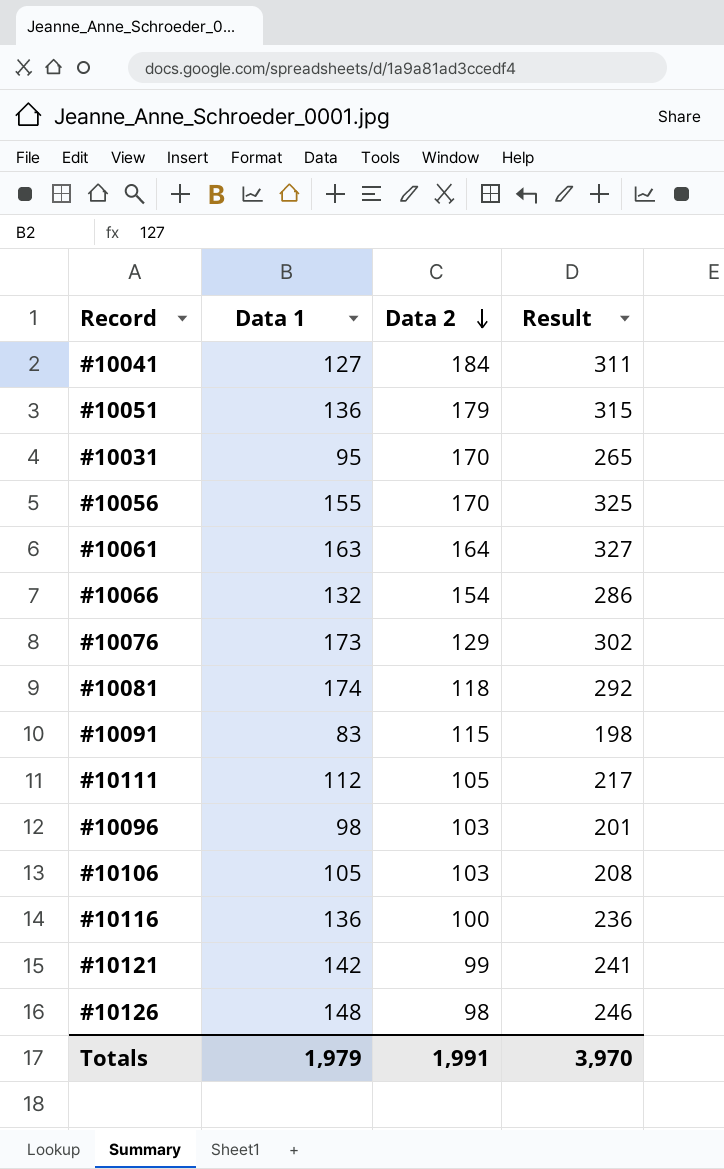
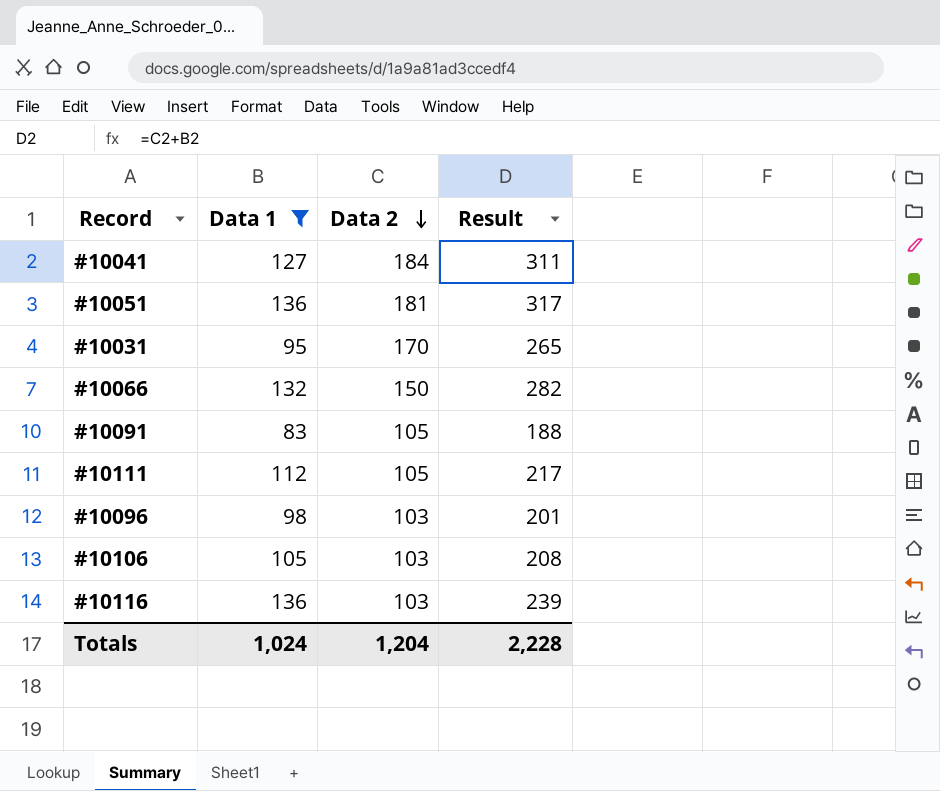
filter: none -> Data 1 <= 136
#10051 | Data 2: 179 -> 181
#10051 | Result: 315 -> 317
#10066 | Data 2: 154 -> 150
#10066 | Result: 286 -> 282
#10091 | Data 2: 115 -> 105
#10091 | Result: 198 -> 188
#10116 | Data 2: 100 -> 103
#10116 | Result: 236 -> 239
Totals | Data 1: 1,979 -> 1,024
Totals | Data 2: 1,991 -> 1,204
Totals | Result: 3,970 -> 2,228

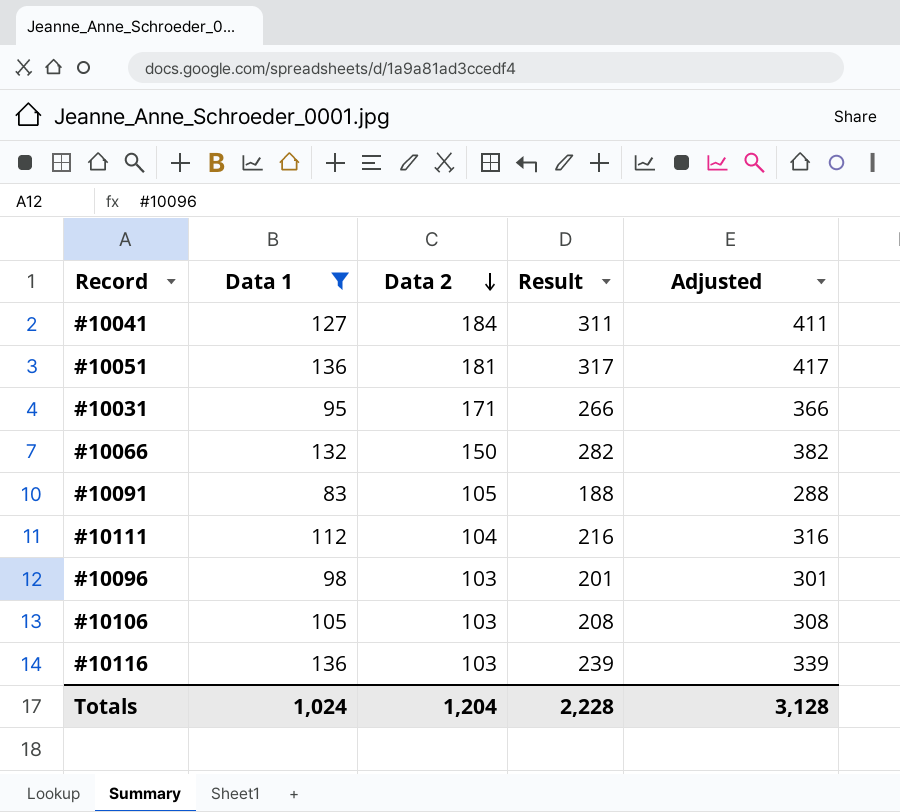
column Adjusted | formula: none -> [Result] + 100
#10031 | Data 2: 170 -> 171
#10031 | Result: 265 -> 266
#10111 | Data 2: 105 -> 104
#10111 | Result: 217 -> 216

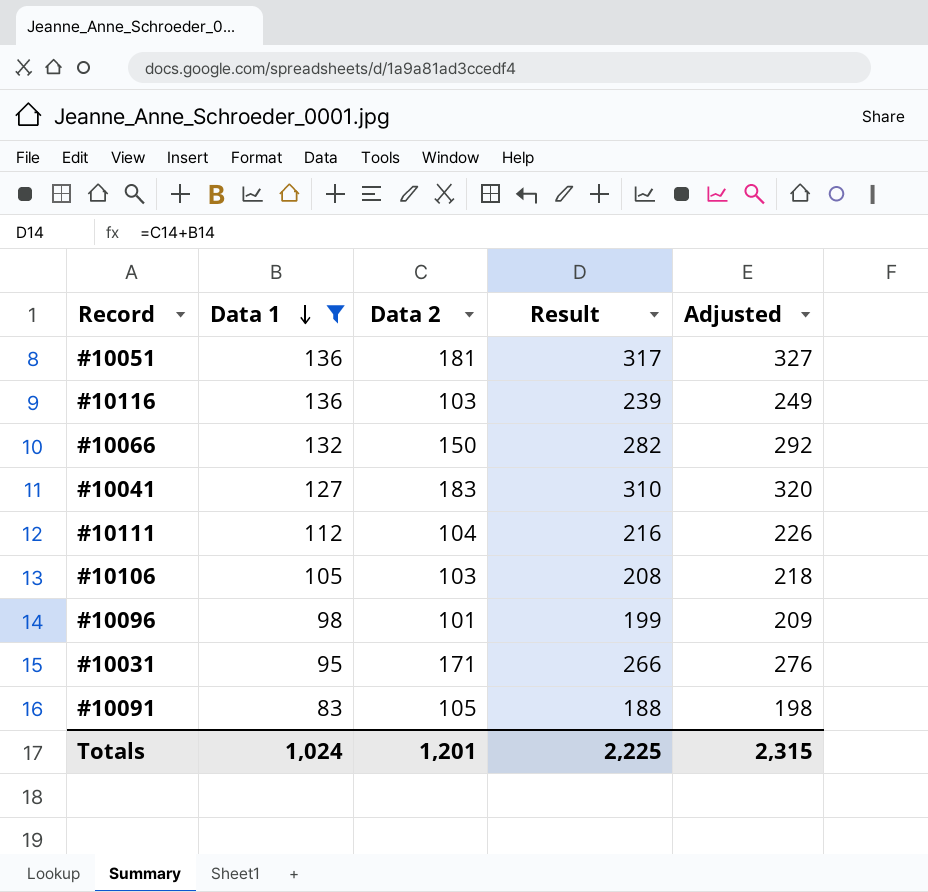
row order: Data 2 descending -> Data 1 descending
column Adjusted | formula: [Result] + 100 -> [Result] + 10
#10041 | Data 2: 184 -> 183
#10041 | Result: 311 -> 310
#10096 | Data 2: 103 -> 101
#10096 | Result: 201 -> 199
Totals | Data 2: 1,204 -> 1,201
Totals | Result: 2,228 -> 2,225
Totals | Adjusted: 3,128 -> 2,315

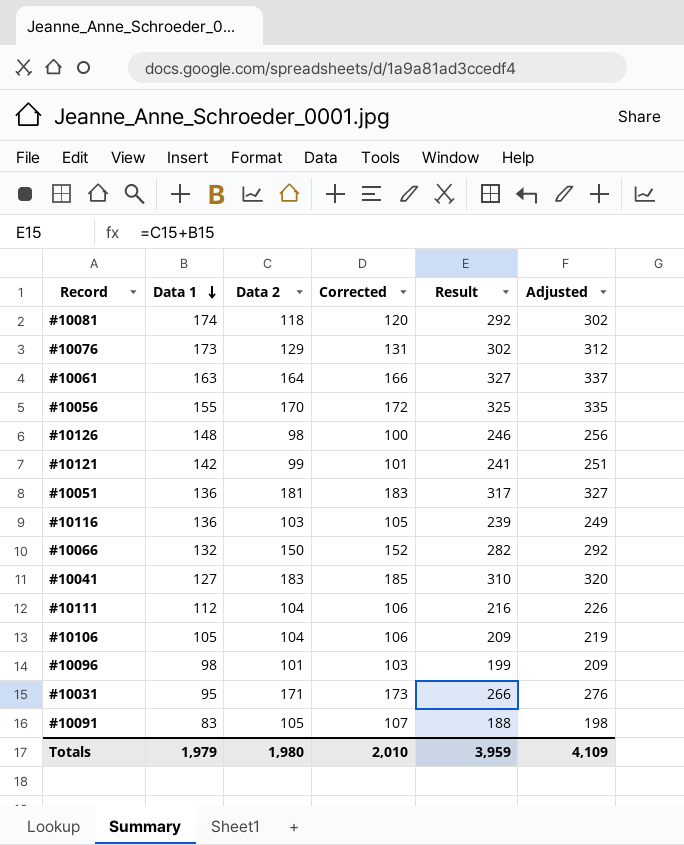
filter: Data 1 <= 136 -> none
column Corrected | formula: none -> [Data 2] + 2
#10106 | Data 2: 103 -> 104
#10106 | Result: 208 -> 209
#10106 | Adjusted: 218 -> 219
Totals | Data 1: 1,024 -> 1,979
Totals | Data 2: 1,201 -> 1,980
Totals | Result: 2,225 -> 3,959
Totals | Adjusted: 2,315 -> 4,109

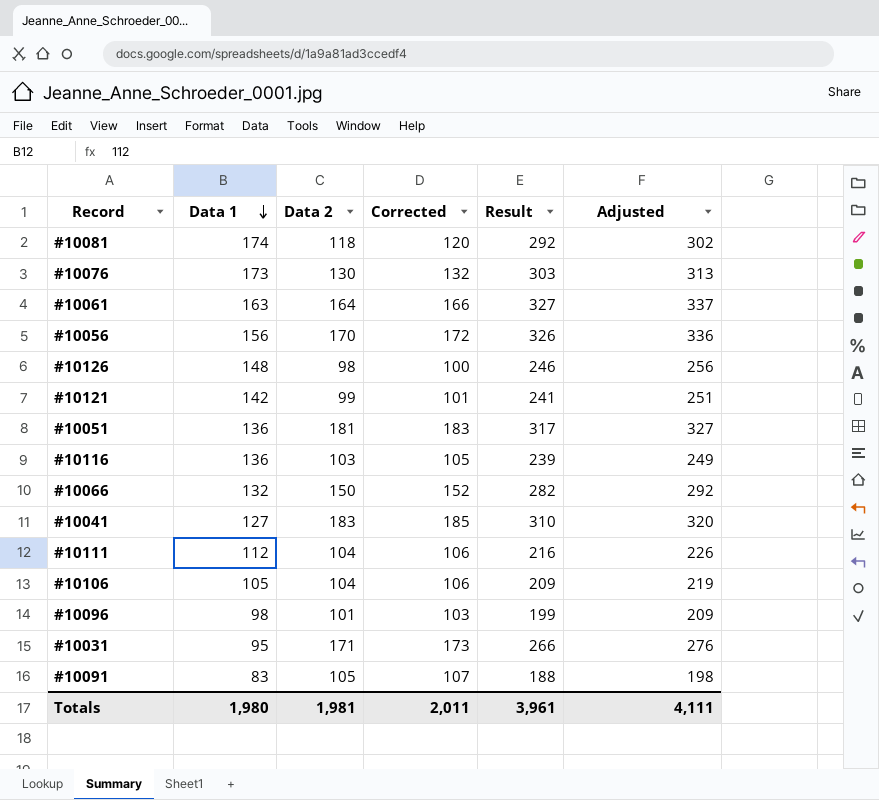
#10076 | Data 2: 129 -> 130
#10076 | Corrected: 131 -> 132
#10076 | Result: 302 -> 303
#10076 | Adjusted: 312 -> 313
#10056 | Data 1: 155 -> 156
#10056 | Result: 325 -> 326
#10056 | Adjusted: 335 -> 336
Totals | Data 1: 1,979 -> 1,980
Totals | Data 2: 1,980 -> 1,981
Totals | Corrected: 2,010 -> 2,011
Totals | Result: 3,959 -> 3,961
Totals | Adjusted: 4,109 -> 4,111

